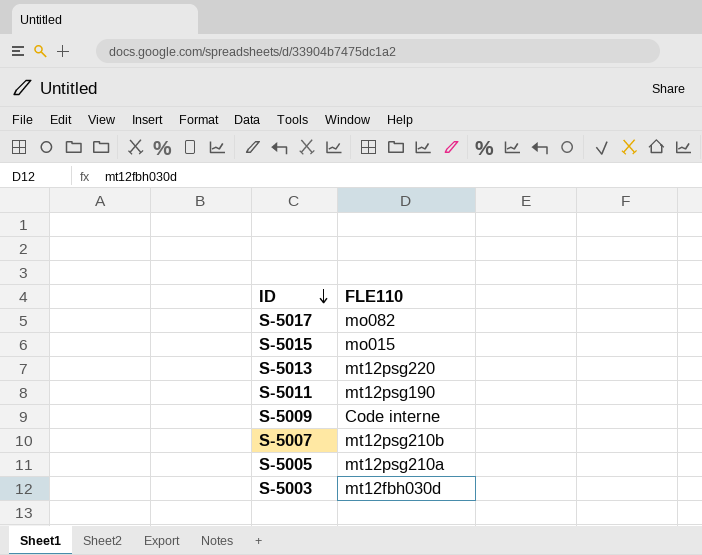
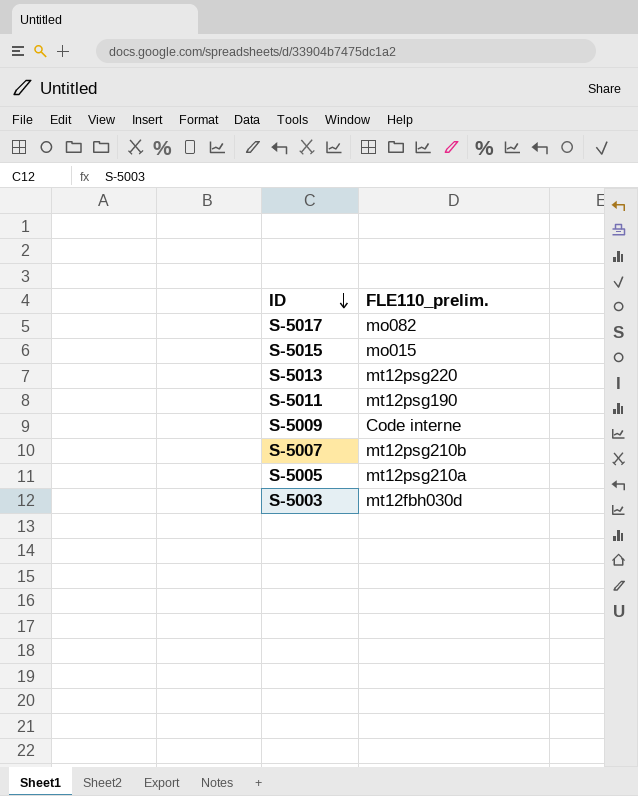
column name: FLE110 -> FLE110_prelim.

